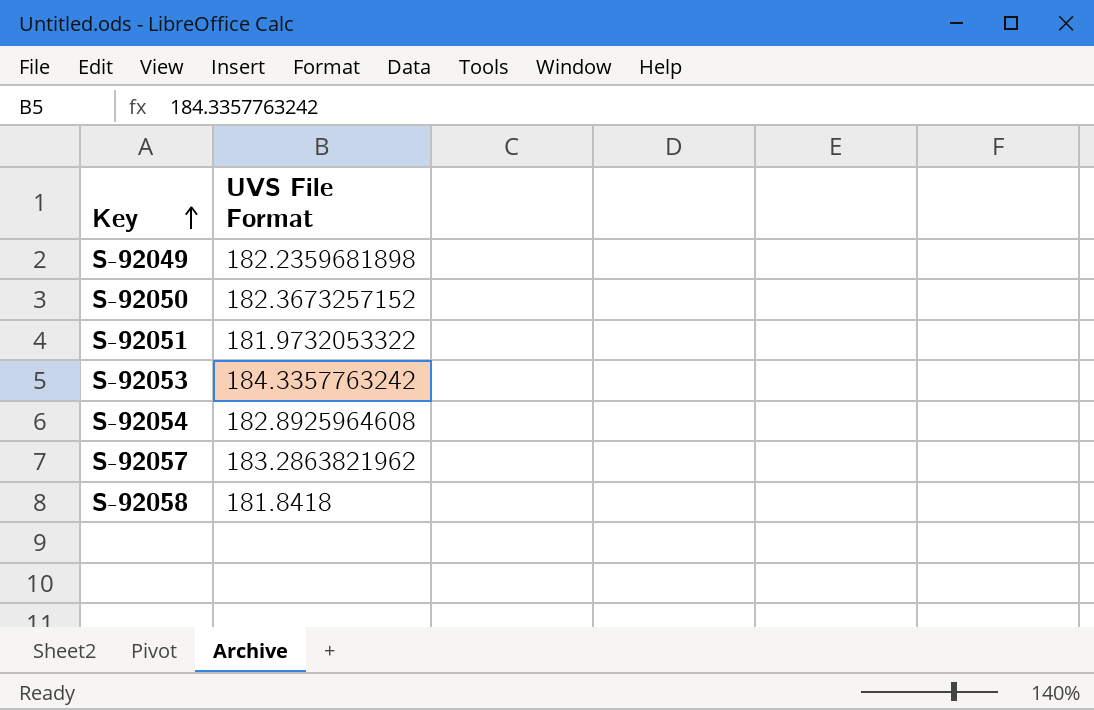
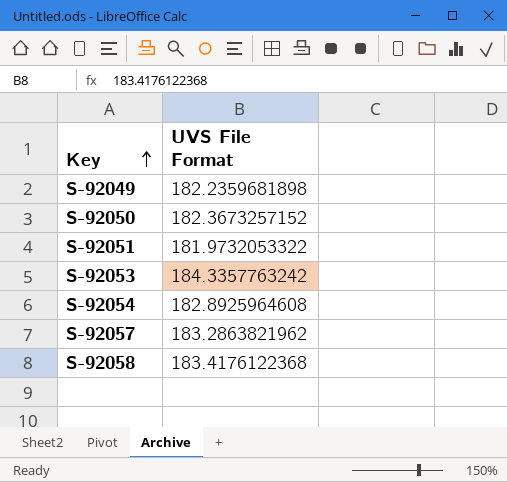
S-92058 | UVS File Format: 181.8418 -> 183.4176122368

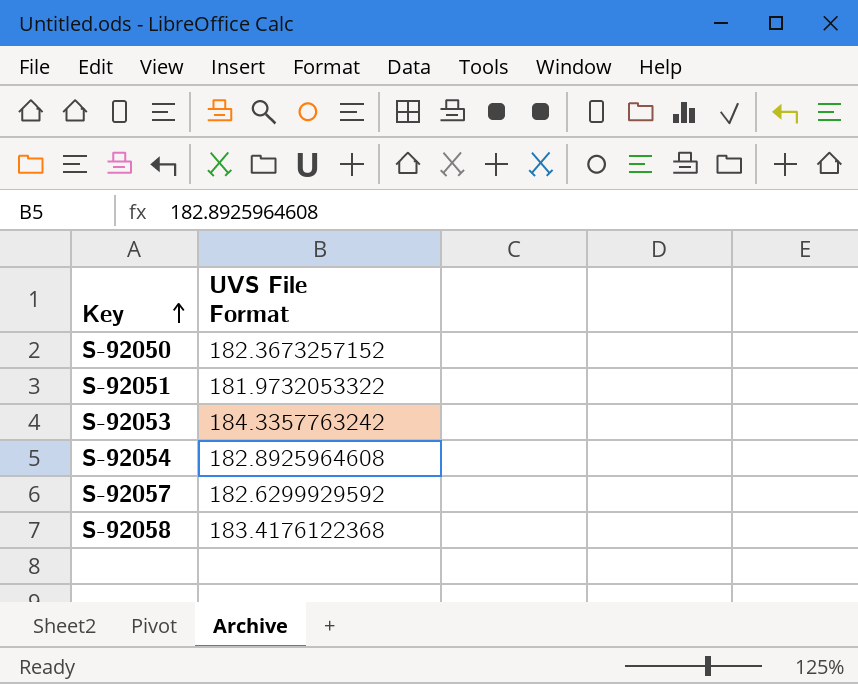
row S-92049: 182.2359681898 -> none
S-92057 | UVS File Format: 183.2863821962 -> 182.6299929592

